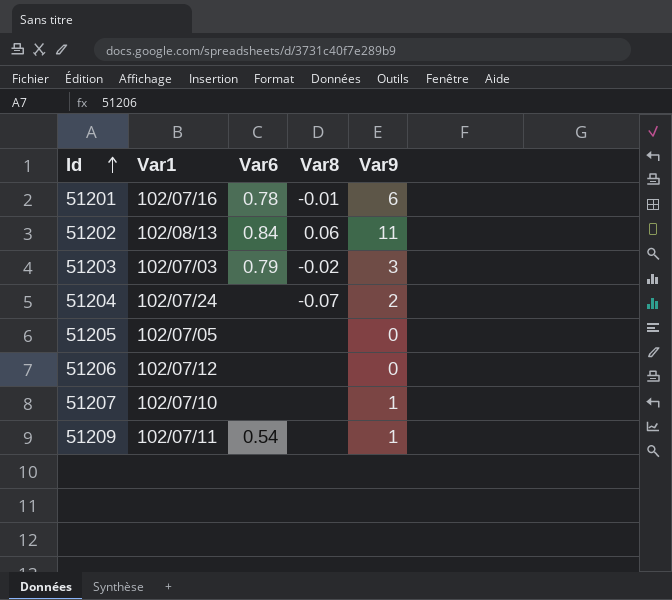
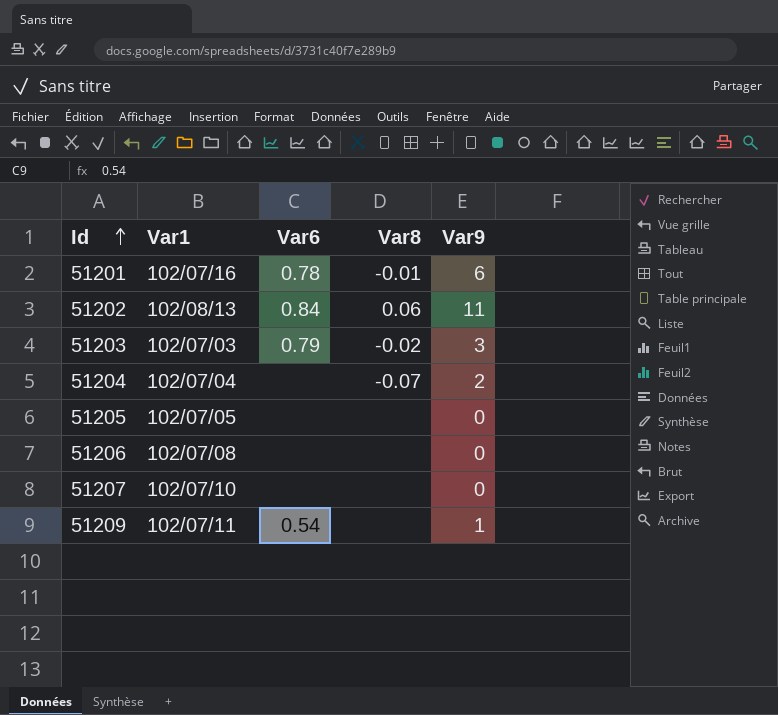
51204 | Var1: 102/07/24 -> 102/07/04
51206 | Var1: 102/07/12 -> 102/07/08
51207 | Var9: 1 -> 0

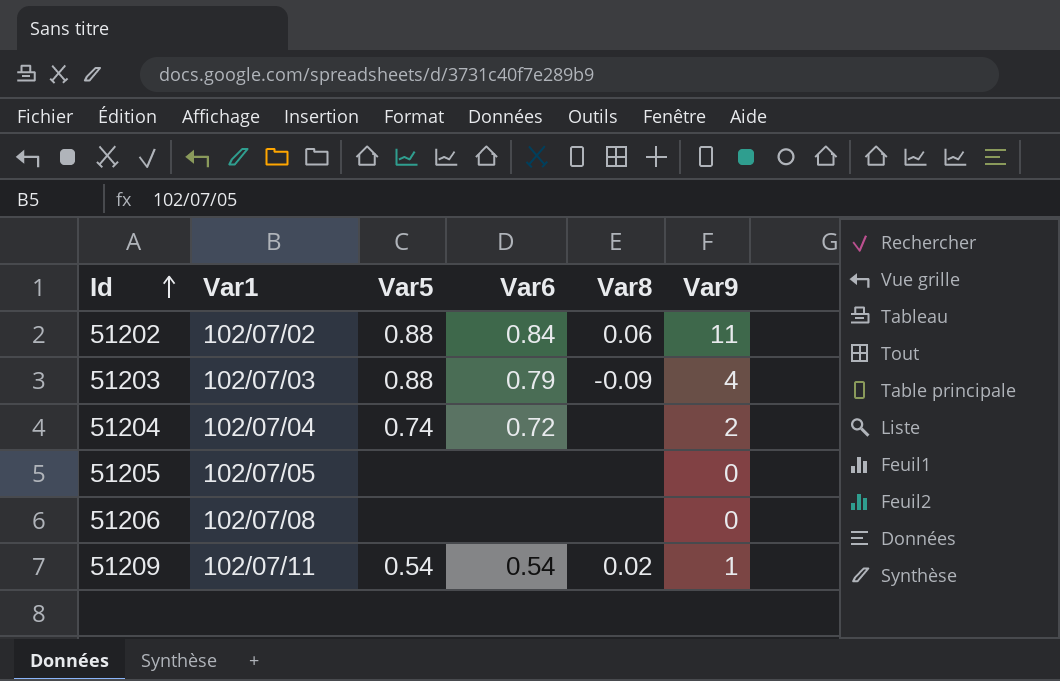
column Var5 | position: none -> 3
row 51201: 102/07/16 | 0.78 | -0.01 | 6 -> none
row 51207: 102/07/10 | none | none | 0 -> none
51202 | Var1: 102/08/13 -> 102/07/02
51203 | Var8: -0.02 -> -0.09
51203 | Var9: 3 -> 4
51204 | Var6: none -> 0.72
51204 | Var8: -0.07 -> none
51209 | Var8: none -> 0.02

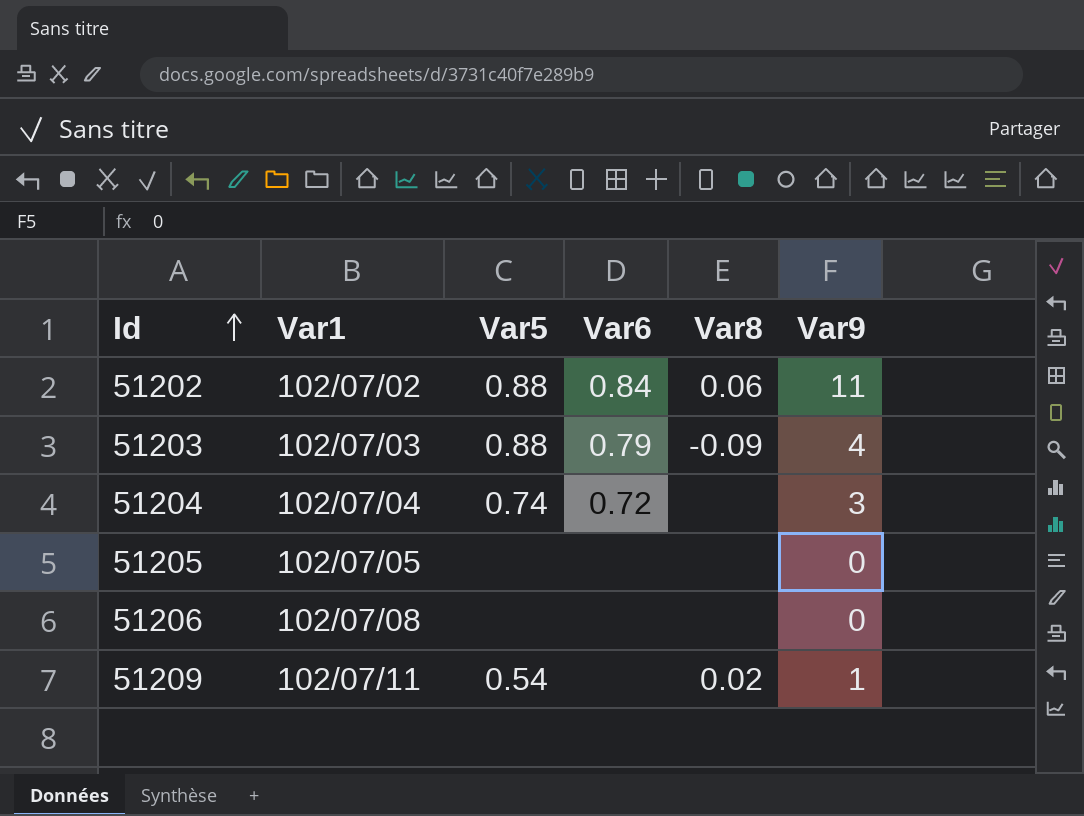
51204 | Var9: 2 -> 3
51209 | Var6: 0.54 -> none

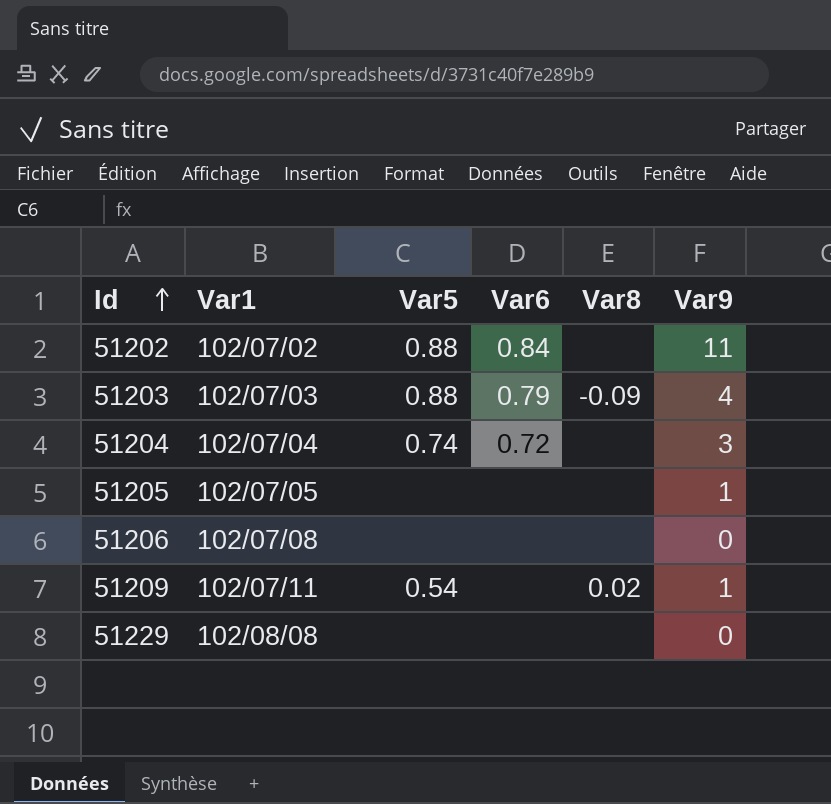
51202 | Var8: 0.06 -> none
51205 | Var9: 0 -> 1
row 51229: none -> 102/08/08 | none | none | none | 0

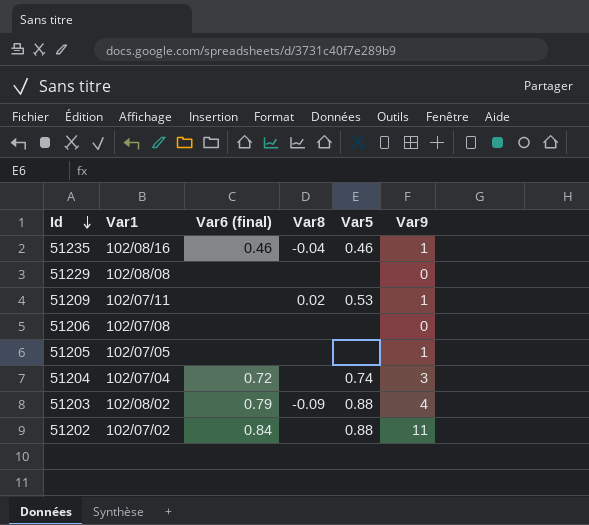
row order: Id ascending -> Id descending
column name: Var6 -> Var6 (final)
column Var5 | position: 3 -> 5
row 51235: none -> 102/08/16 | 0.46 | -0.04 | 0.46 | 1
51209 | Var5: 0.54 -> 0.53
51203 | Var1: 102/07/03 -> 102/08/02

